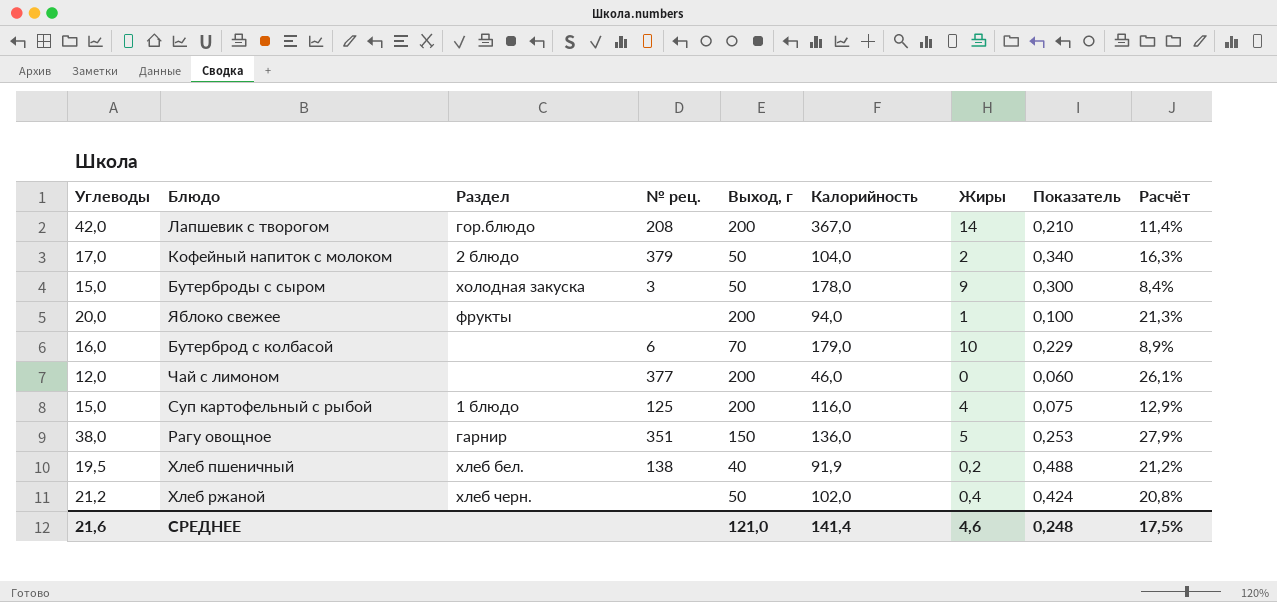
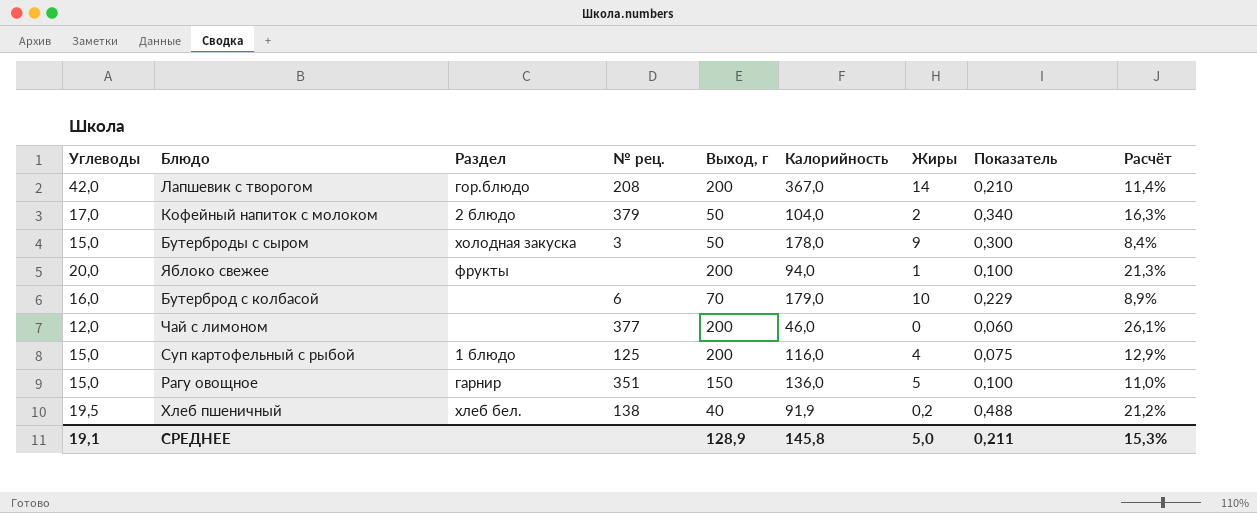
row Хлеб ржаной: 21,2 | хлеб черн. | none | 50 | 102,0 | 0,4 | 0,424 | 20,8% -> none
Рагу овощное | Углеводы: 38,0 -> 15,0
Рагу овощное | Показатель: 0,253 -> 0,100
Рагу овощное | Расчёт: 27,9% -> 11,0%
СРЕДНЕЕ | Углеводы: 21,6 -> 19,1
СРЕДНЕЕ | Выход, г: 121,0 -> 128,9
СРЕДНЕЕ | Калорийность: 141,4 -> 145,8
СРЕДНЕЕ | Жиры: 4,6 -> 5,0
СРЕДНЕЕ | Показатель: 0,248 -> 0,211
СРЕДНЕЕ | Расчёт: 17,5% -> 15,3%

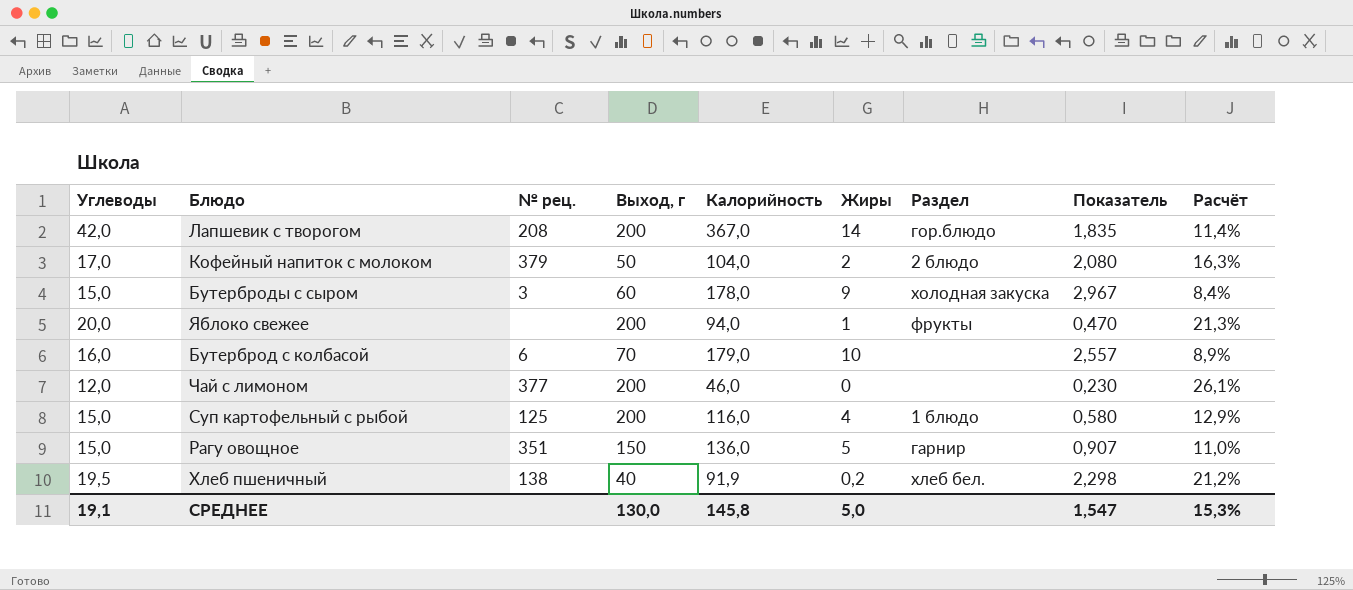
column Раздел | position: 3 -> 7
column Показатель | formula: [Углеводы] / [Выход, г] -> [Калорийность] / [Выход, г]
Бутерброды с сыром | Выход, г: 50 -> 60
СРЕДНЕЕ | Выход, г: 128,9 -> 130,0
СРЕДНЕЕ | Показатель: 0,211 -> 1,547

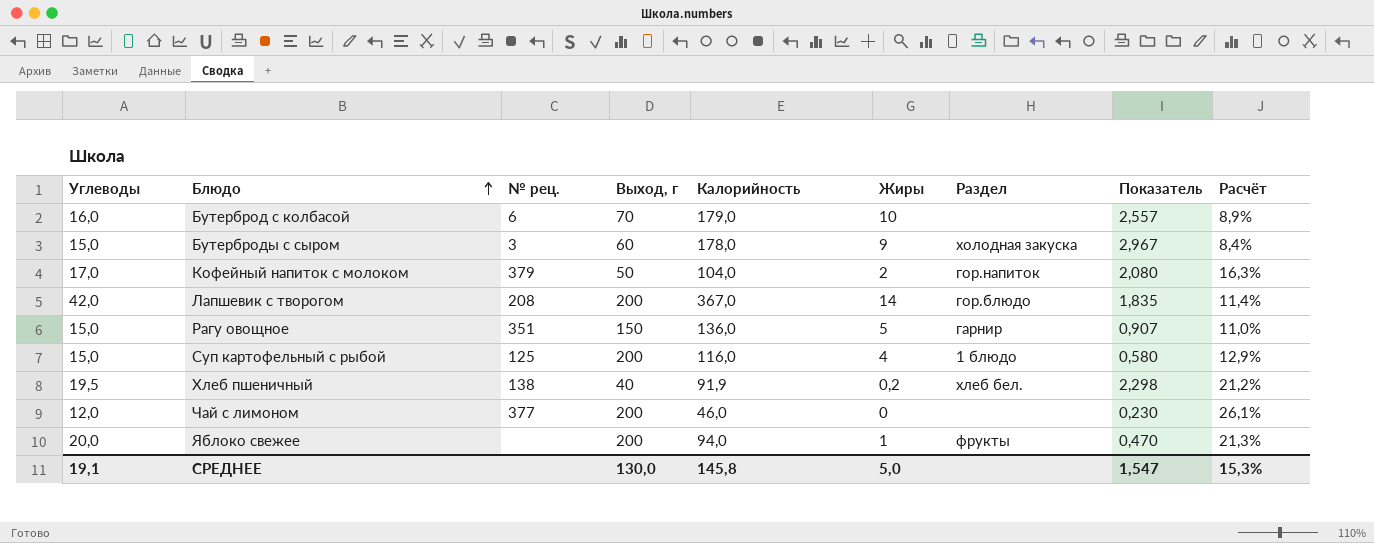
row order: none -> Блюдо ascending
Кофейный напиток с молоком | Раздел: 2 блюдо -> гор.напиток

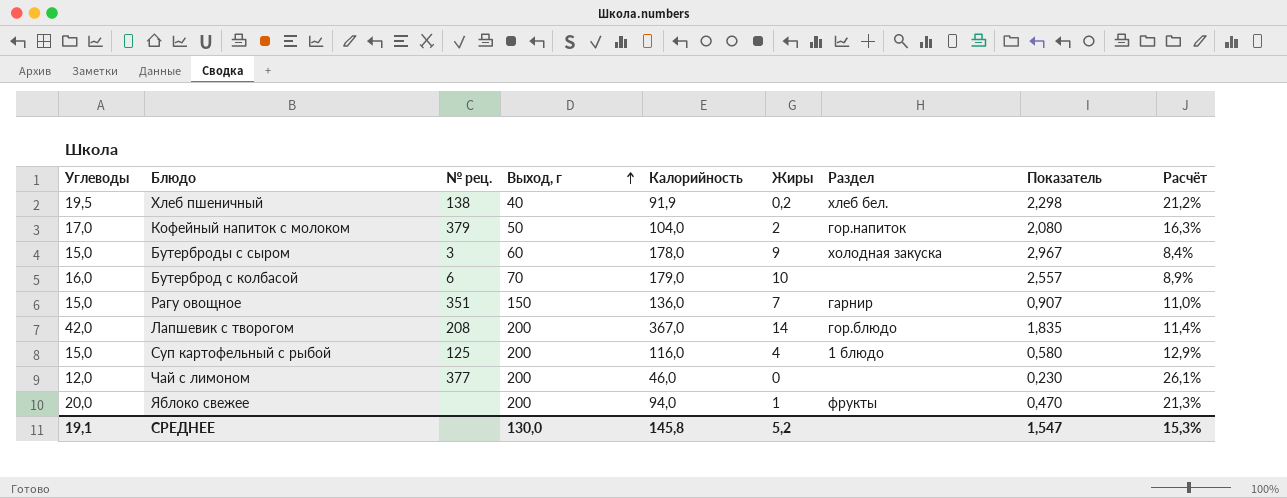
row order: Блюдо ascending -> Выход, г ascending
Рагу овощное | Жиры: 5 -> 7
СРЕДНЕЕ | Жиры: 5,0 -> 5,2

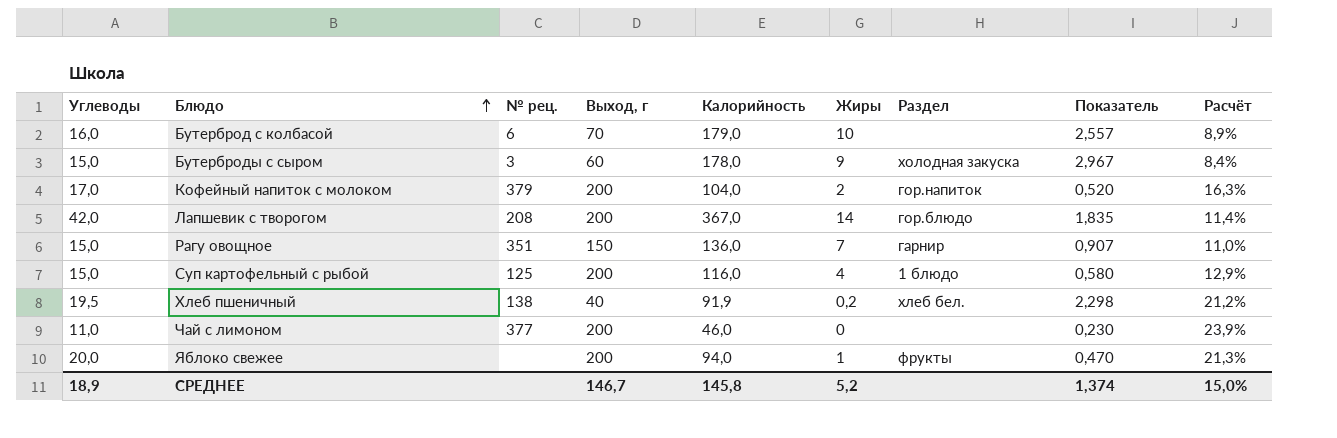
row order: Выход, г ascending -> Блюдо ascending
Кофейный напиток с молоком | Выход, г: 50 -> 200
Кофейный напиток с молоком | Показатель: 2,080 -> 0,520
Чай с лимоном | Углеводы: 12,0 -> 11,0
Чай с лимоном | Расчёт: 26,1% -> 23,9%
СРЕДНЕЕ | Углеводы: 19,1 -> 18,9
СРЕДНЕЕ | Выход, г: 130,0 -> 146,7
СРЕДНЕЕ | Показатель: 1,547 -> 1,374
СРЕДНЕЕ | Расчёт: 15,3% -> 15,0%

